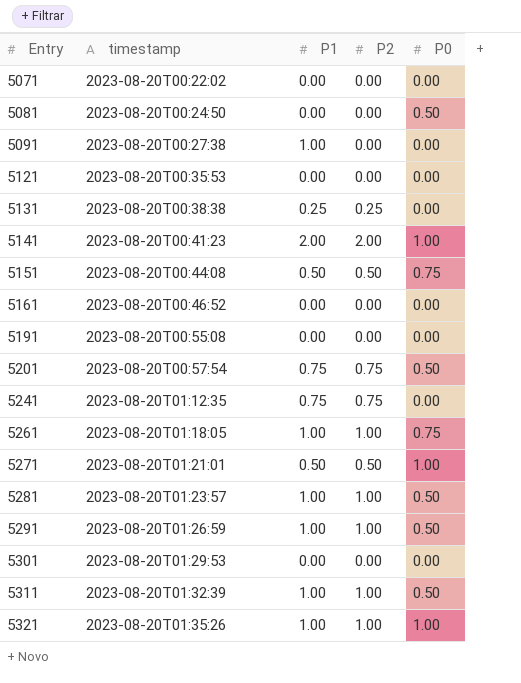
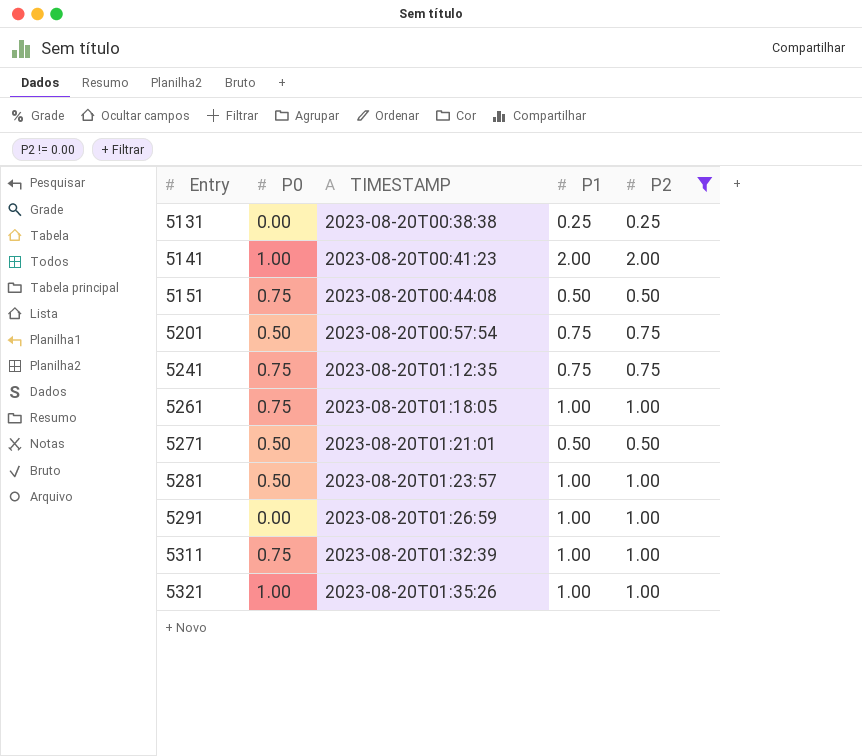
filter: none -> P2 != 0.00
column P0 | position: 5 -> 2
column name: timestamp -> TIMESTAMP
5241 | P0: 0.00 -> 0.75
5271 | P0: 1.00 -> 0.50
5291 | P0: 0.50 -> 0.00
5311 | P0: 0.50 -> 0.75

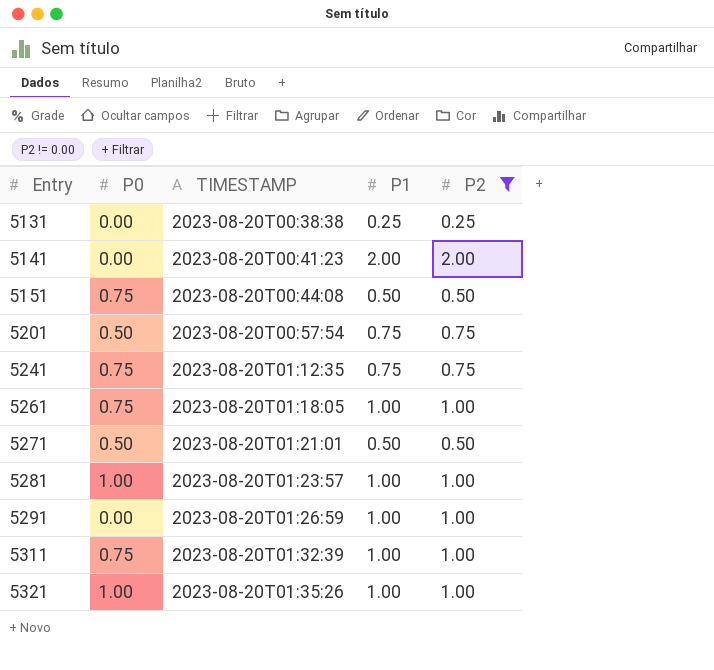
5141 | P0: 1.00 -> 0.00
5281 | P0: 0.50 -> 1.00

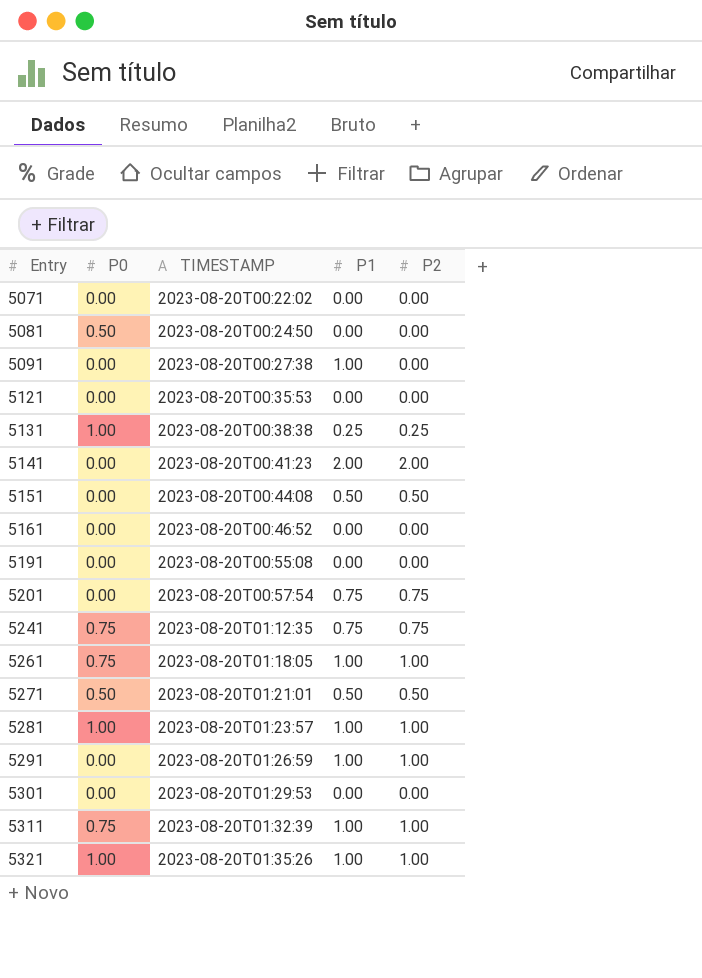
filter: P2 != 0.00 -> none
5131 | P0: 0.00 -> 1.00
5151 | P0: 0.75 -> 0.00
5201 | P0: 0.50 -> 0.00

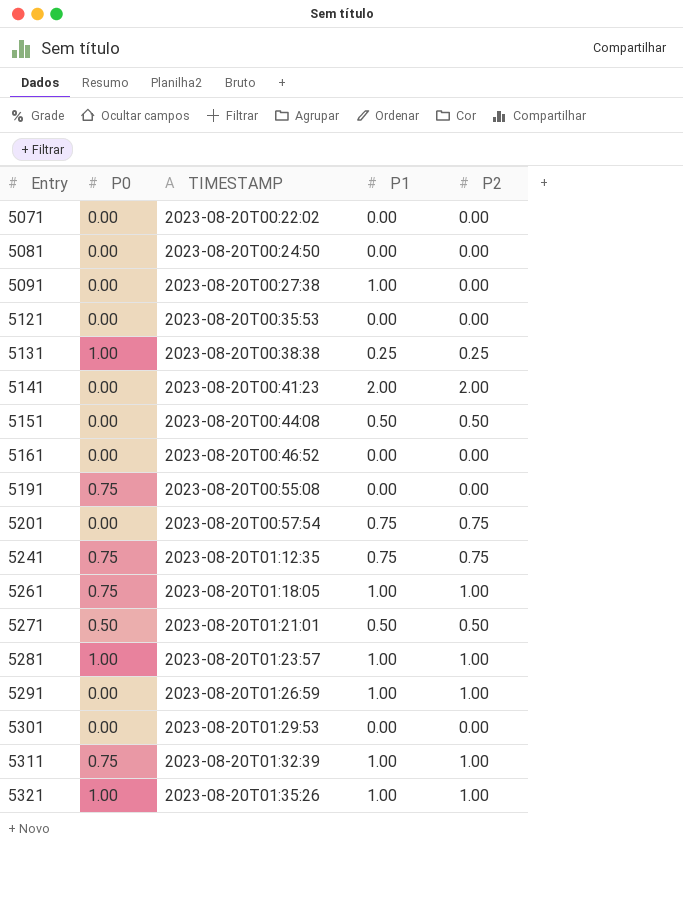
5081 | P0: 0.50 -> 0.00
5191 | P0: 0.00 -> 0.75

